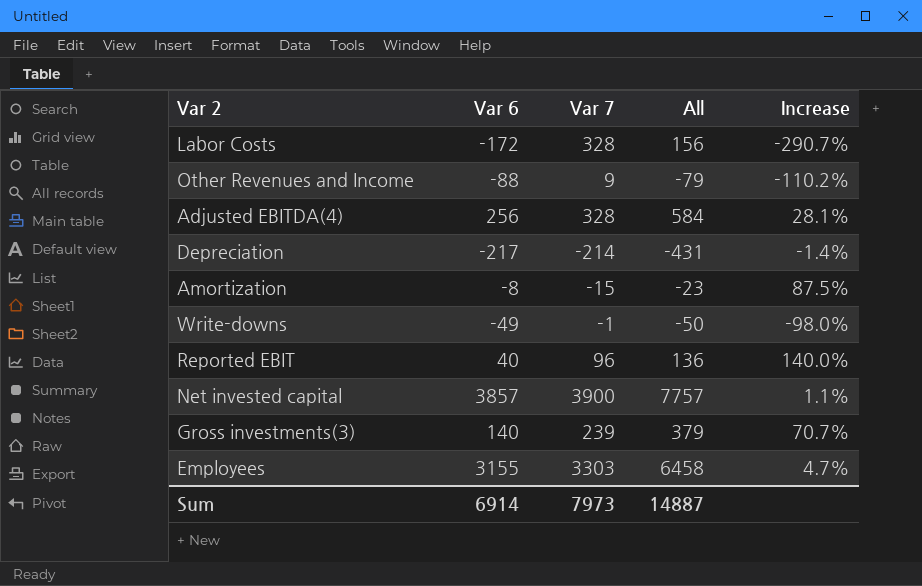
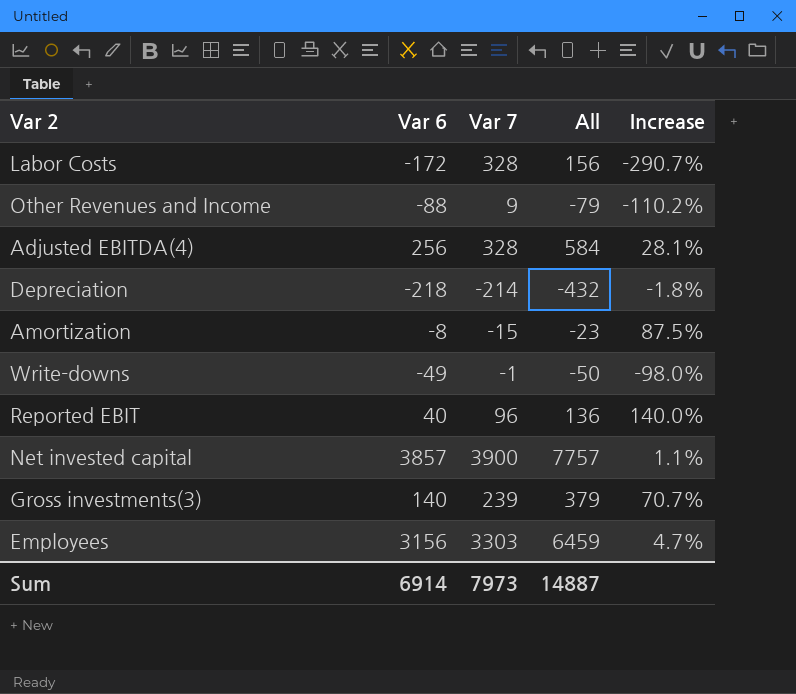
Depreciation | Var 6: -217 -> -218
Depreciation | All: -431 -> -432
Depreciation | Increase: -1.4% -> -1.8%
Employees | Var 6: 3155 -> 3156
Employees | All: 6458 -> 6459

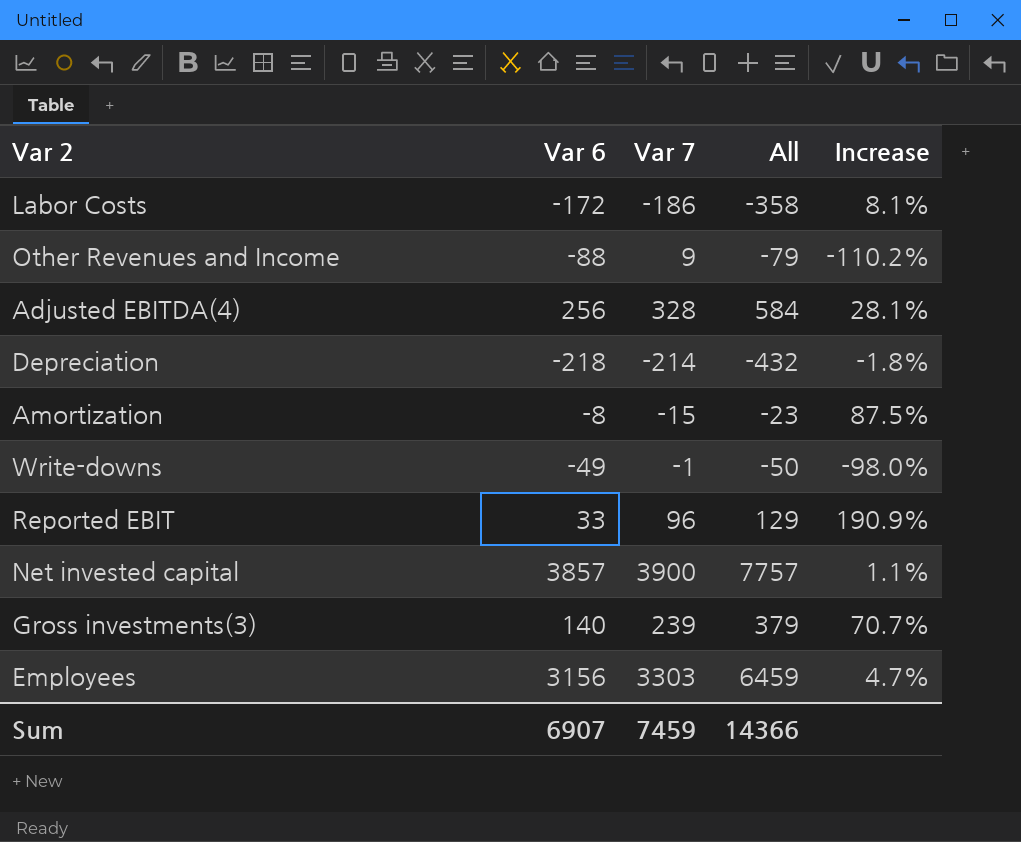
Labor Costs | Var 7: 328 -> -186
Labor Costs | All: 156 -> -358
Labor Costs | Increase: -290.7% -> 8.1%
Reported EBIT | Var 6: 40 -> 33
Reported EBIT | All: 136 -> 129
Reported EBIT | Increase: 140.0% -> 190.9%
Sum | Var 6: 6914 -> 6907
Sum | Var 7: 7973 -> 7459
Sum | All: 14887 -> 14366

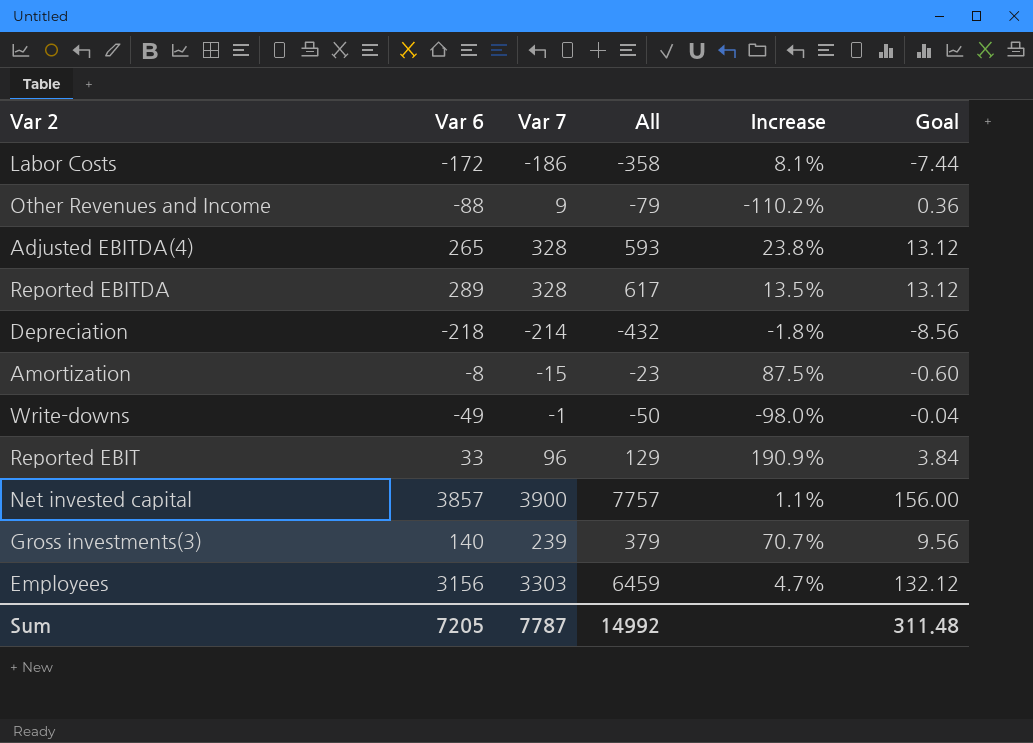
column Goal | formula: none -> [Var 7] * 0.04
Adjusted EBITDA(4) | Var 6: 256 -> 265
Adjusted EBITDA(4) | All: 584 -> 593
Adjusted EBITDA(4) | Increase: 28.1% -> 23.8%
row Reported EBITDA: none -> 289 | 328 | 617 | 13.5% | 13.12
Sum | Var 6: 6907 -> 7205
Sum | Var 7: 7459 -> 7787
Sum | All: 14366 -> 14992

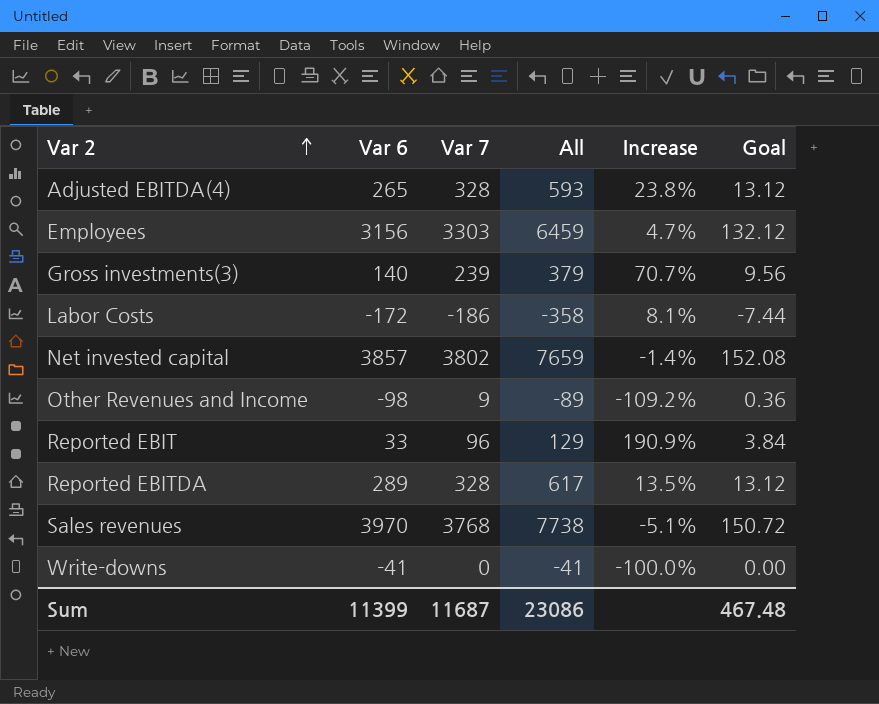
row order: none -> Var 2 ascending
row Depreciation: -218 | -214 | -432 | -1.8% | -8.56 -> none
row Amortization: -8 | -15 | -23 | 87.5% | -0.60 -> none
Net invested capital | Var 7: 3900 -> 3802
Net invested capital | All: 7757 -> 7659
Net invested capital | Increase: 1.1% -> -1.4%
Net invested capital | Goal: 156.00 -> 152.08
Other Revenues and Income | Var 6: -88 -> -98
Other Revenues and Income | All: -79 -> -89
Other Revenues and Income | Increase: -110.2% -> -109.2%
row Sales revenues: none -> 3970 | 3768 | 7738 | -5.1% | 150.72
Write-downs | Var 6: -49 -> -41
Write-downs | Var 7: -1 -> 0
Write-downs | All: -50 -> -41
Write-downs | Increase: -98.0% -> -100.0%
Write-downs | Goal: -0.04 -> 0.00
Sum | Var 6: 7205 -> 11399
Sum | Var 7: 7787 -> 11687
Sum | All: 14992 -> 23086
Sum | Goal: 311.48 -> 467.48

